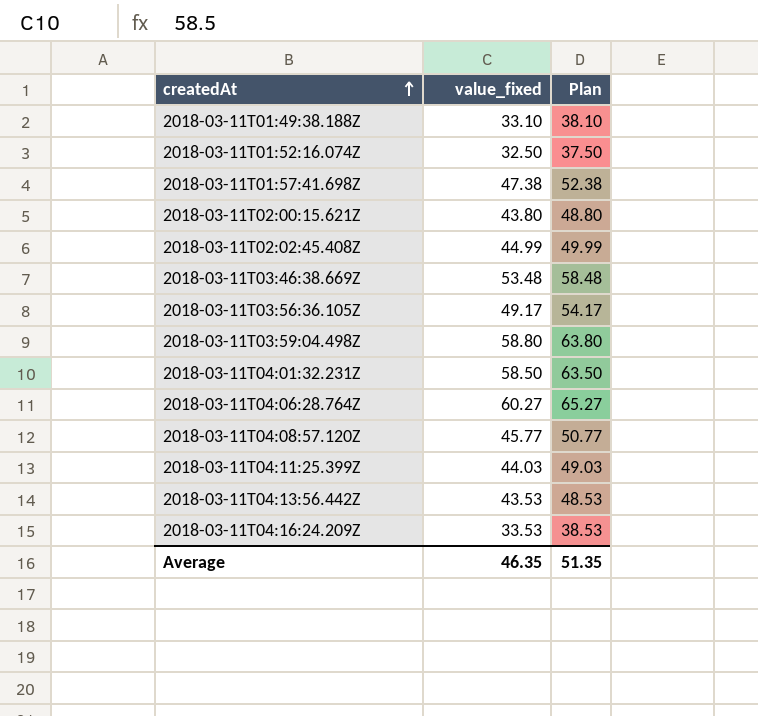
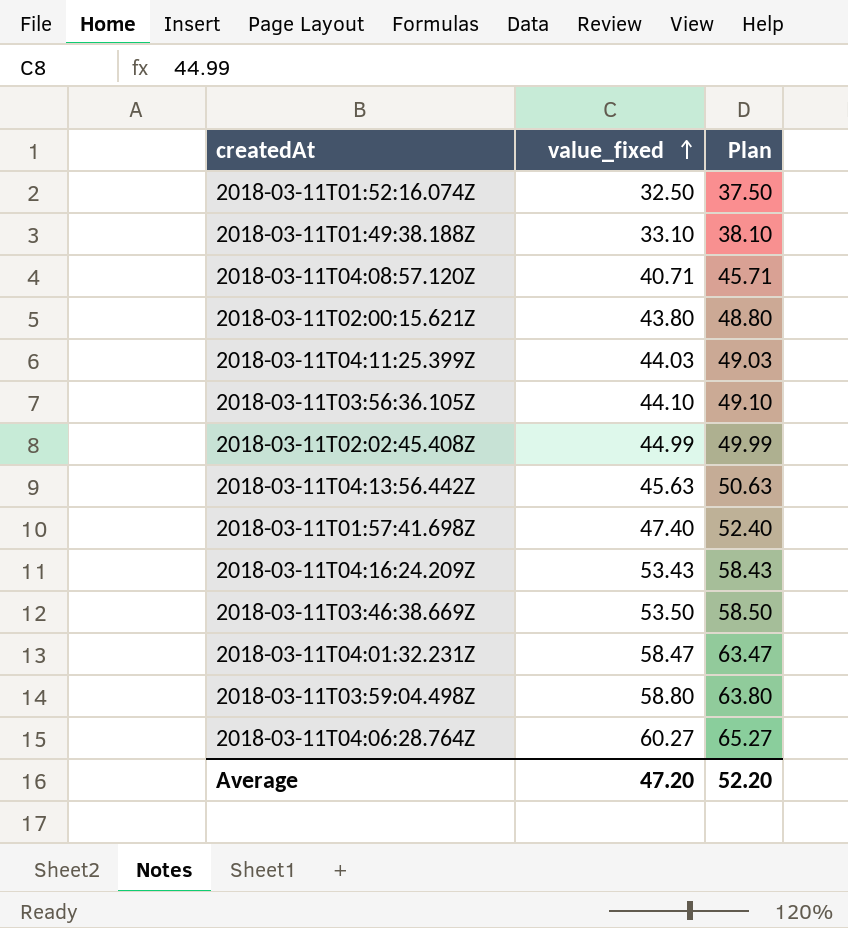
row order: createdAt ascending -> value_fixed ascending
2018-03-11T04:08:57.120Z | value_fixed: 45.77 -> 40.71
2018-03-11T04:08:57.120Z | Plan: 50.77 -> 45.71
2018-03-11T03:56:36.105Z | value_fixed: 49.17 -> 44.10
2018-03-11T03:56:36.105Z | Plan: 54.17 -> 49.10
2018-03-11T04:13:56.442Z | value_fixed: 43.53 -> 45.63
2018-03-11T04:13:56.442Z | Plan: 48.53 -> 50.63
2018-03-11T01:57:41.698Z | value_fixed: 47.38 -> 47.40
2018-03-11T01:57:41.698Z | Plan: 52.38 -> 52.40
2018-03-11T04:16:24.209Z | value_fixed: 33.53 -> 53.43
2018-03-11T04:16:24.209Z | Plan: 38.53 -> 58.43
2018-03-11T03:46:38.669Z | value_fixed: 53.48 -> 53.50
2018-03-11T03:46:38.669Z | Plan: 58.48 -> 58.50
2018-03-11T04:01:32.231Z | value_fixed: 58.50 -> 58.47
2018-03-11T04:01:32.231Z | Plan: 63.50 -> 63.47
Average | value_fixed: 46.35 -> 47.20
Average | Plan: 51.35 -> 52.20

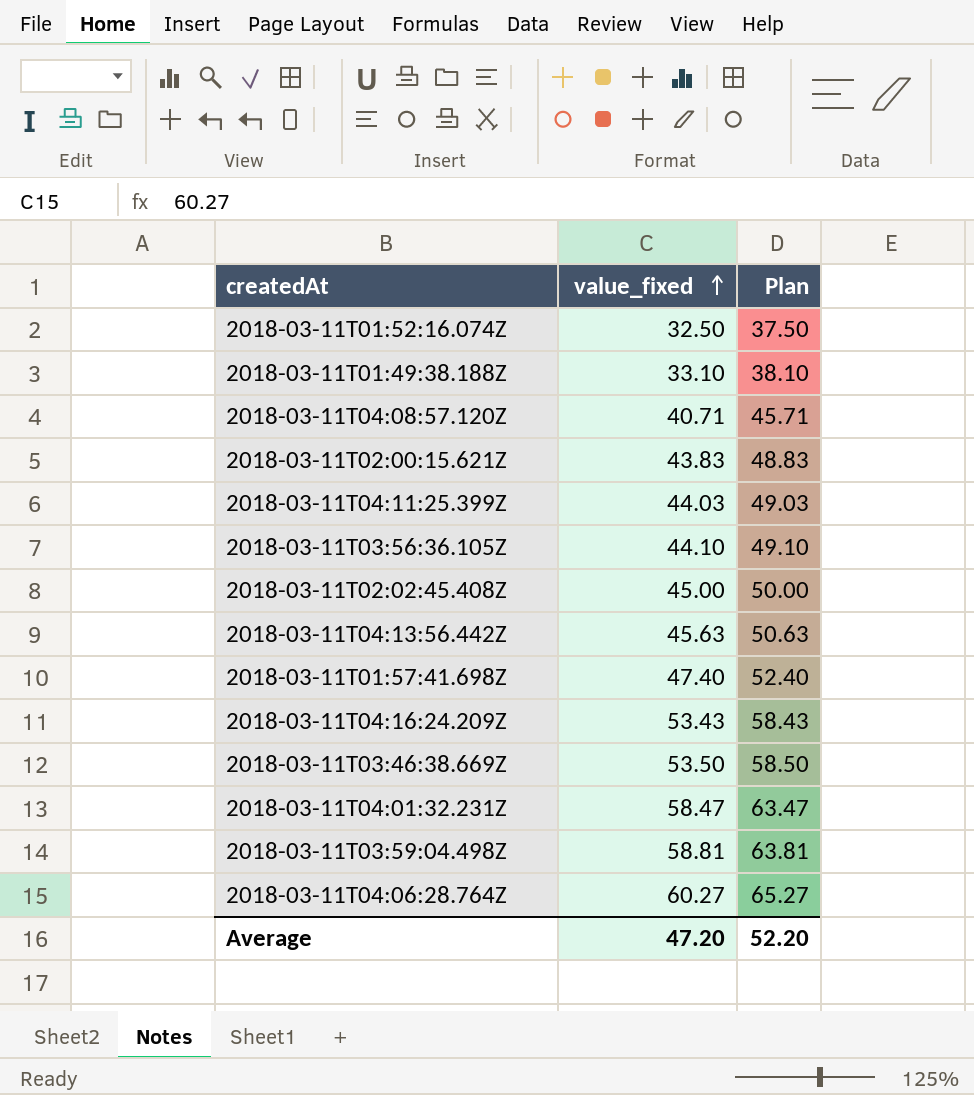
2018-03-11T02:00:15.621Z | value_fixed: 43.80 -> 43.83
2018-03-11T02:00:15.621Z | Plan: 48.80 -> 48.83
2018-03-11T02:02:45.408Z | value_fixed: 44.99 -> 45.00
2018-03-11T02:02:45.408Z | Plan: 49.99 -> 50.00
2018-03-11T03:59:04.498Z | value_fixed: 58.80 -> 58.81
2018-03-11T03:59:04.498Z | Plan: 63.80 -> 63.81

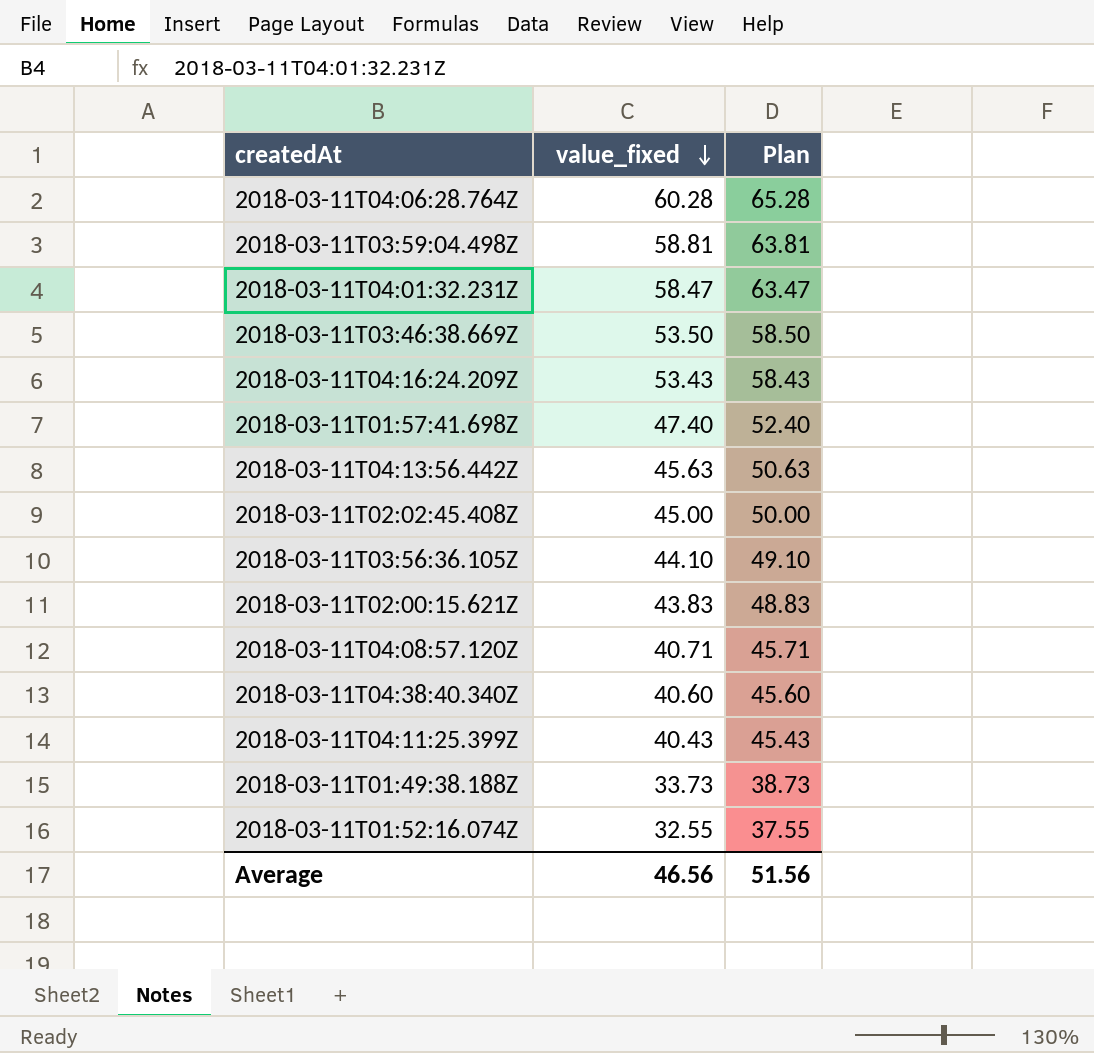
row order: value_fixed ascending -> value_fixed descending
2018-03-11T04:06:28.764Z | value_fixed: 60.27 -> 60.28
2018-03-11T04:06:28.764Z | Plan: 65.27 -> 65.28
row 2018-03-11T04:38:40.340Z: none -> 40.60 | 45.60
2018-03-11T04:11:25.399Z | value_fixed: 44.03 -> 40.43
2018-03-11T04:11:25.399Z | Plan: 49.03 -> 45.43
2018-03-11T01:49:38.188Z | value_fixed: 33.10 -> 33.73
2018-03-11T01:49:38.188Z | Plan: 38.10 -> 38.73
2018-03-11T01:52:16.074Z | value_fixed: 32.50 -> 32.55
2018-03-11T01:52:16.074Z | Plan: 37.50 -> 37.55
Average | value_fixed: 47.20 -> 46.56
Average | Plan: 52.20 -> 51.56

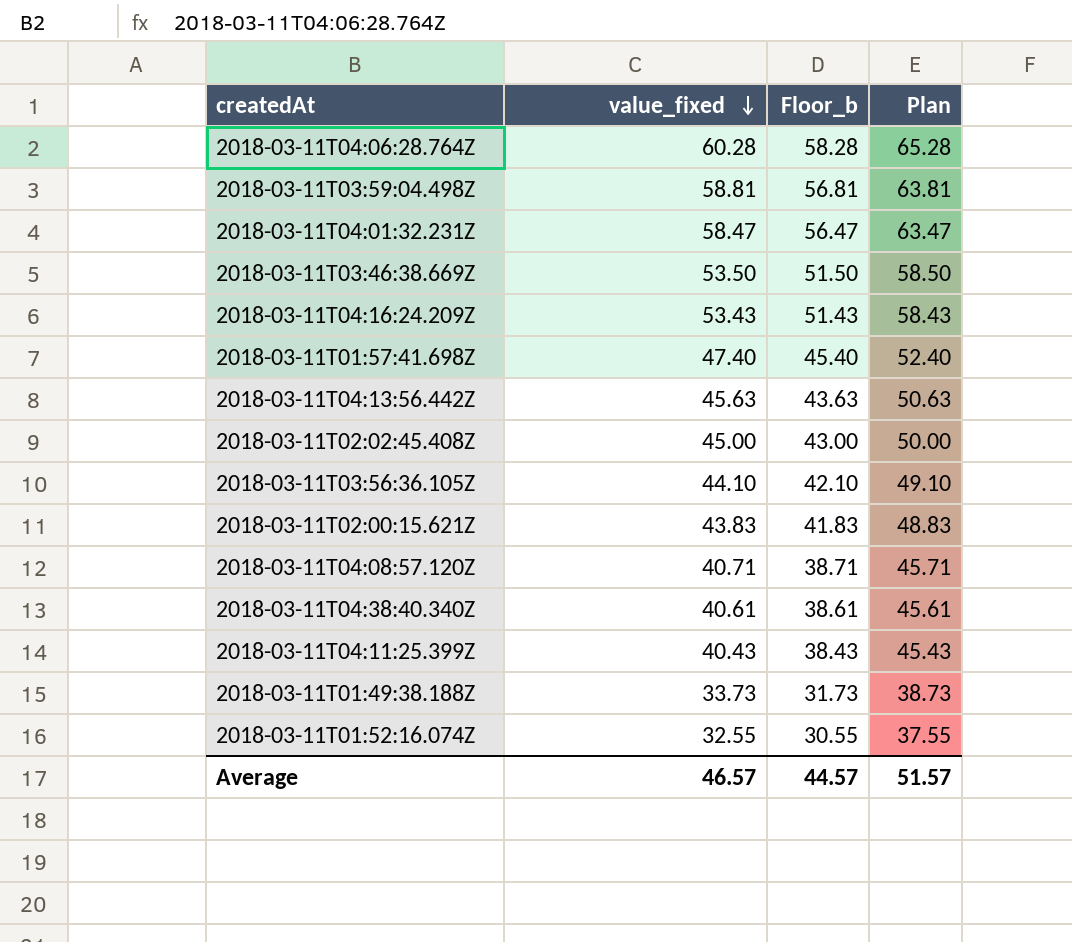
column Floor_b | formula: none -> [value_fixed] - 2
2018-03-11T04:38:40.340Z | value_fixed: 40.60 -> 40.61
2018-03-11T04:38:40.340Z | Plan: 45.60 -> 45.61
Average | value_fixed: 46.56 -> 46.57
Average | Plan: 51.56 -> 51.57

